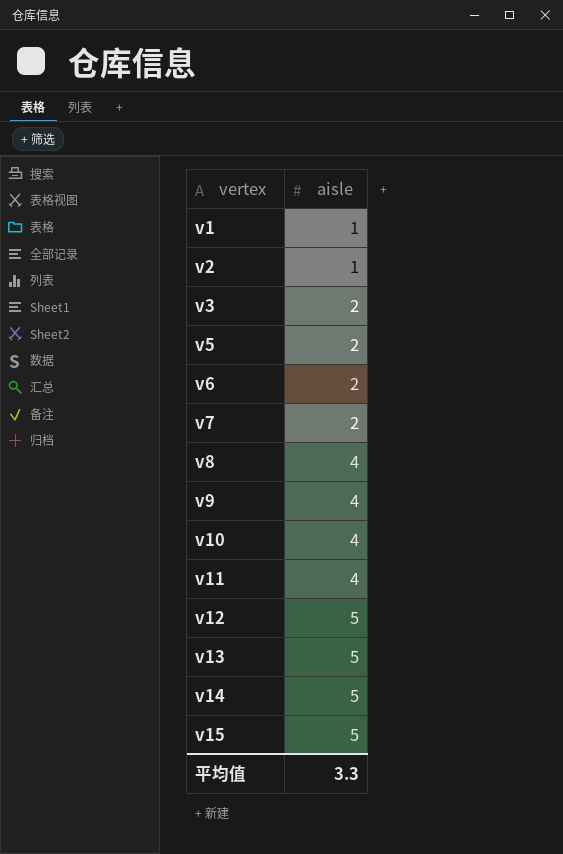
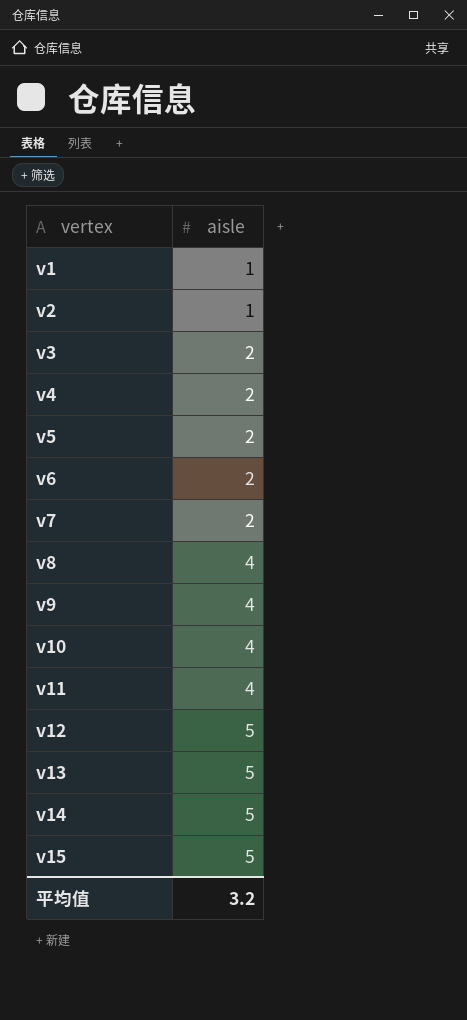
row v4: none -> 2
平均值 | aisle: 3.3 -> 3.2

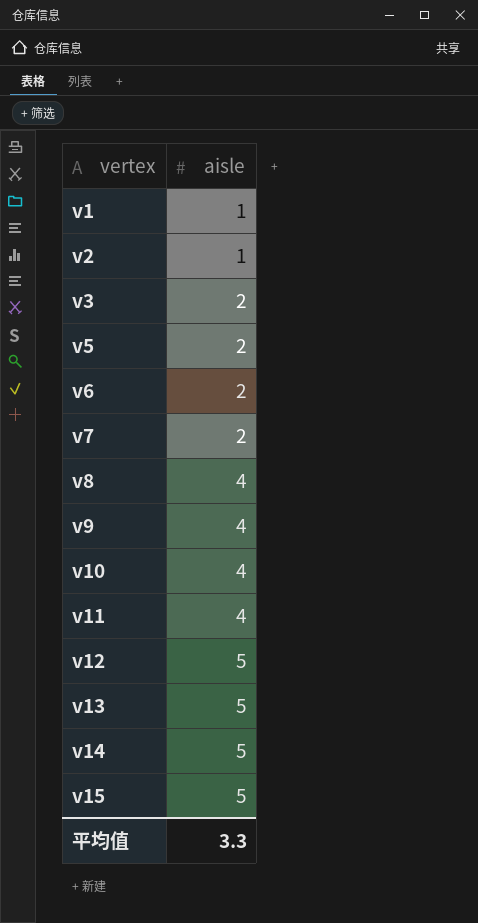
row v4: 2 -> none
平均值 | aisle: 3.2 -> 3.3

